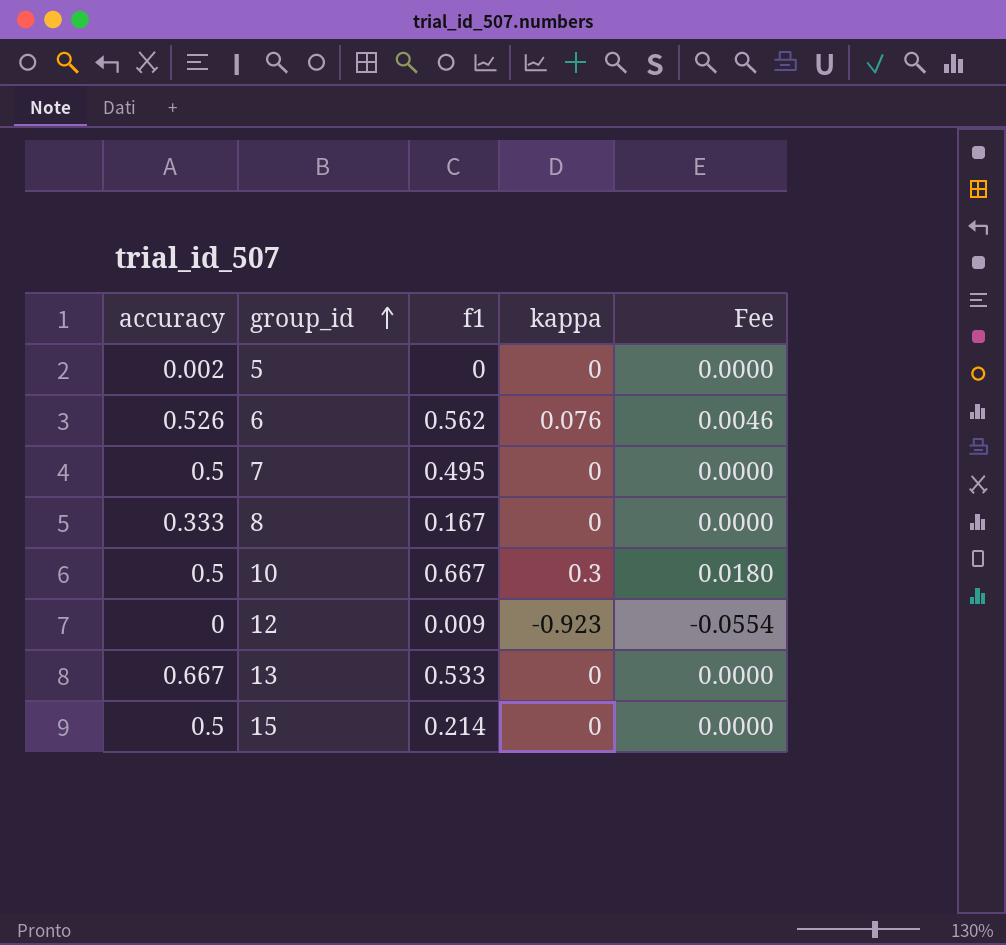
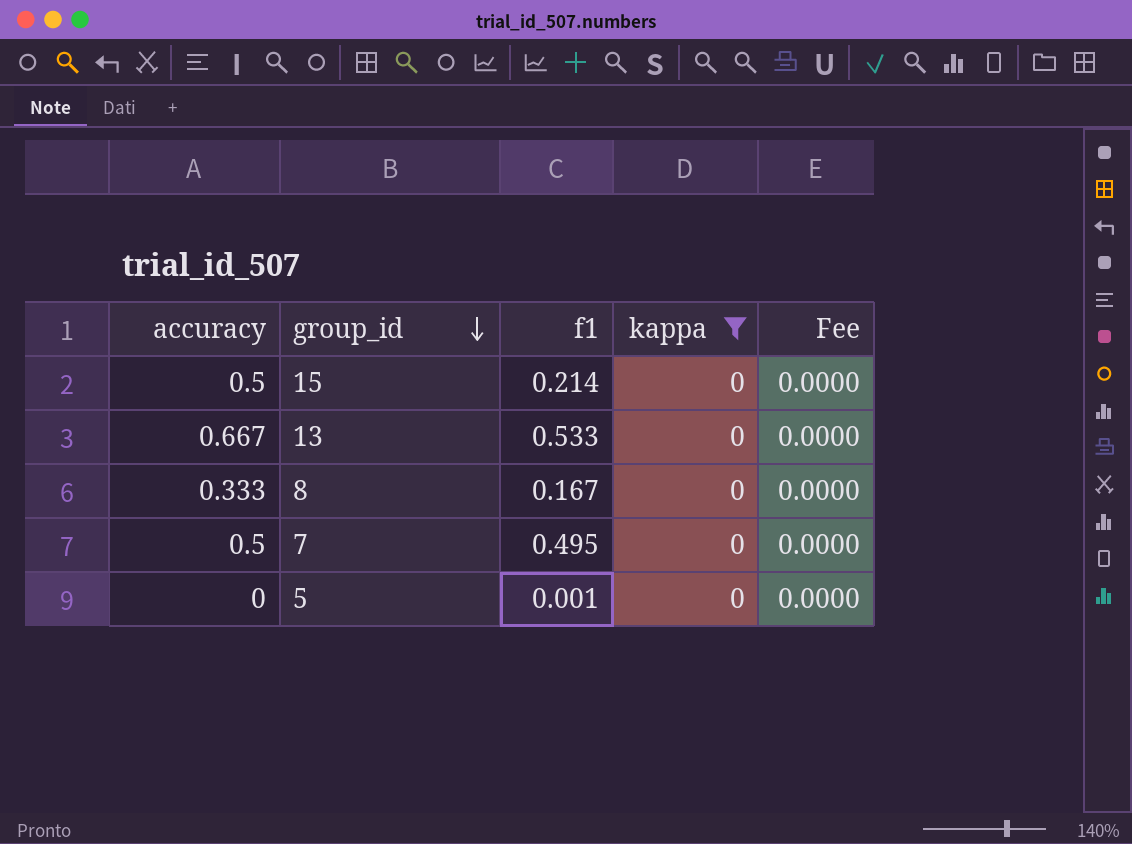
filter: none -> kappa = 0
row order: group_id ascending -> group_id descending
5 | accuracy: 0.002 -> 0
5 | f1: 0 -> 0.001

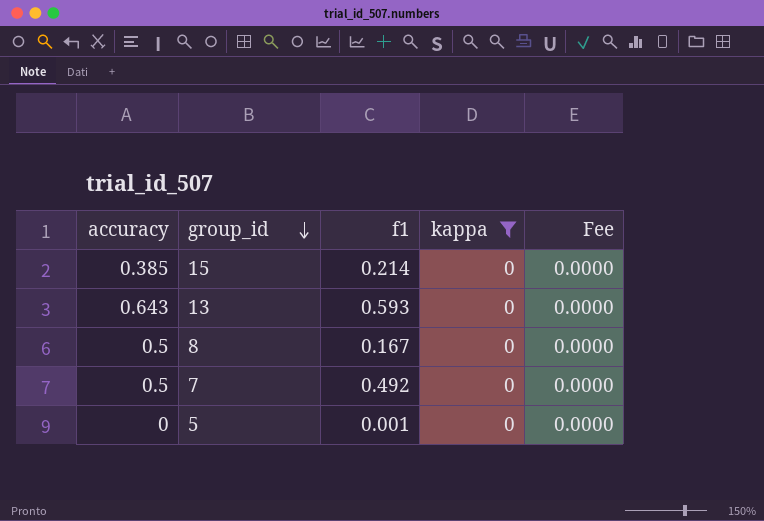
15 | accuracy: 0.5 -> 0.385
13 | accuracy: 0.667 -> 0.643
13 | f1: 0.533 -> 0.593
8 | accuracy: 0.333 -> 0.5
7 | f1: 0.495 -> 0.492

